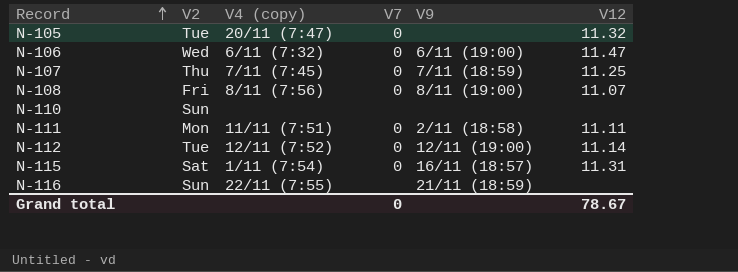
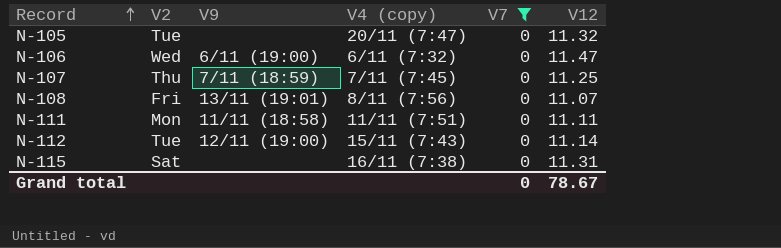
filter: none -> V7 = 0
column V9 | position: 5 -> 3
N-108 | V9: 8/11 (19:00) -> 13/11 (19:01)
N-111 | V9: 2/11 (18:58) -> 11/11 (18:58)
N-112 | V4 (copy): 12/11 (7:52) -> 15/11 (7:43)
N-115 | V9: 16/11 (18:57) -> none
N-115 | V4 (copy): 1/11 (7:54) -> 16/11 (7:38)

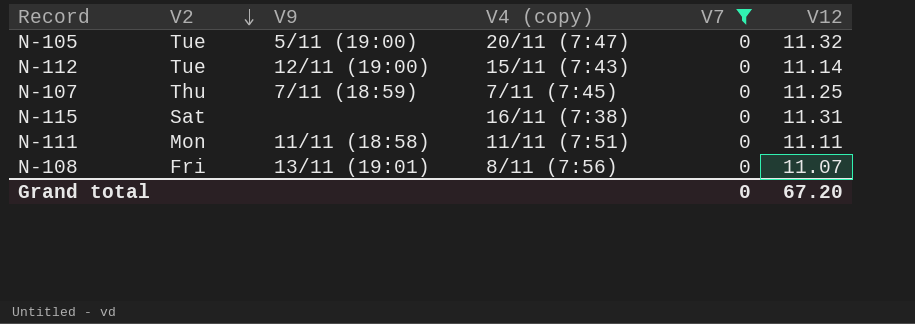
row order: Record ascending -> V2 descending
row N-106: Wed | 6/11 (19:00) | 6/11 (7:32) | 0 | 11.47 -> none
N-105 | V9: none -> 5/11 (19:00)
Grand total | V12: 78.67 -> 67.20

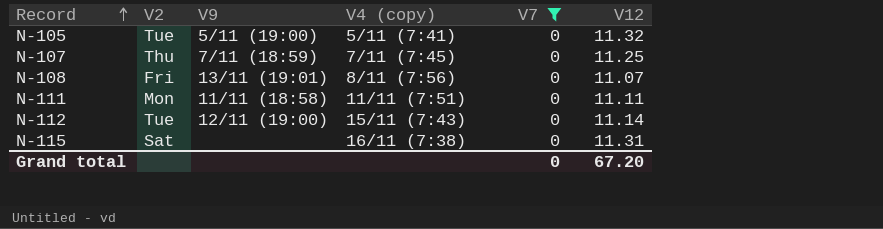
row order: V2 descending -> Record ascending
N-105 | V4 (copy): 20/11 (7:47) -> 5/11 (7:41)

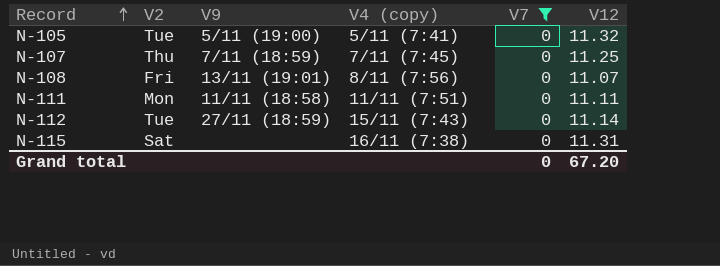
N-112 | V9: 12/11 (19:00) -> 27/11 (18:59)

